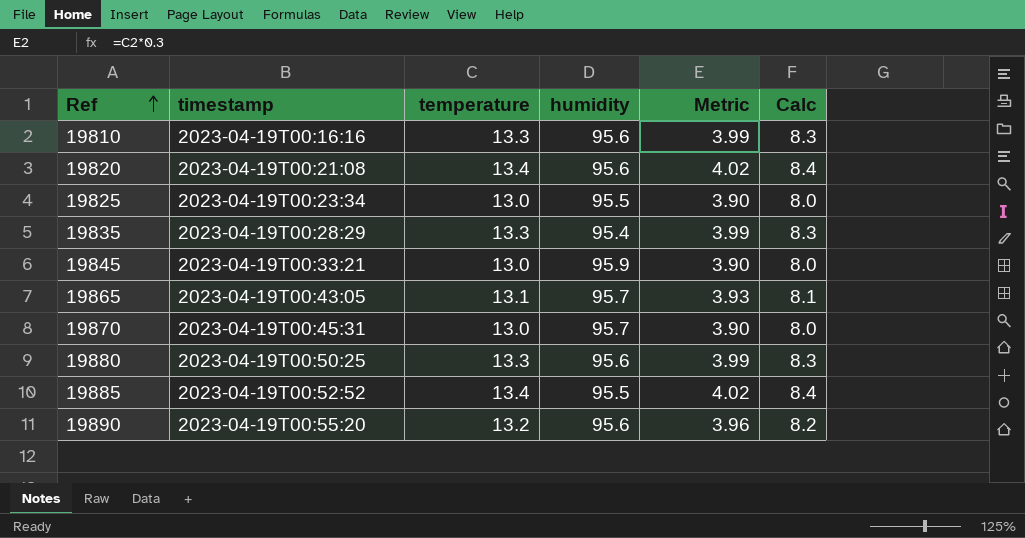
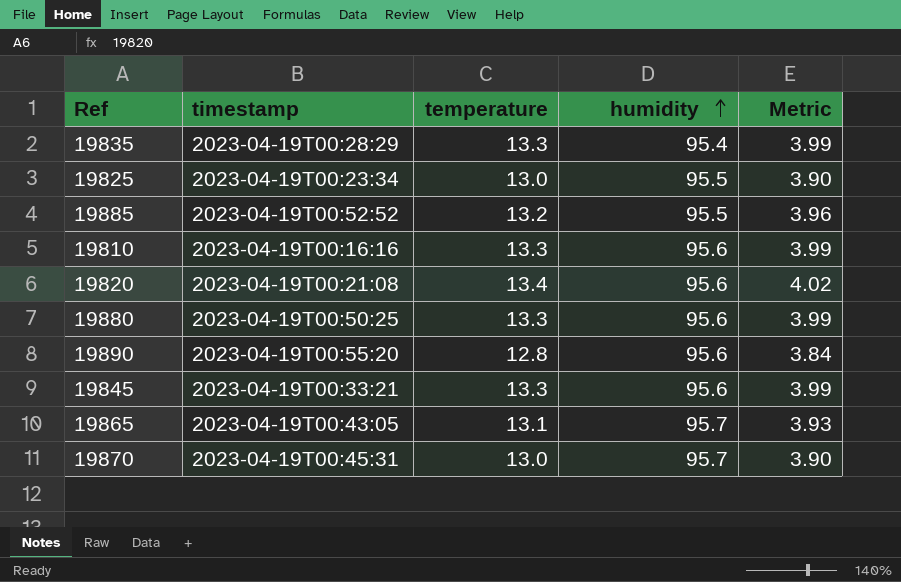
row order: Ref ascending -> humidity ascending
column Calc | formula: [temperature] - 5 -> none
19885 | temperature: 13.4 -> 13.2
19885 | Metric: 4.02 -> 3.96
19890 | temperature: 13.2 -> 12.8
19890 | Metric: 3.96 -> 3.84
19845 | temperature: 13.0 -> 13.3
19845 | humidity: 95.9 -> 95.6
19845 | Metric: 3.90 -> 3.99

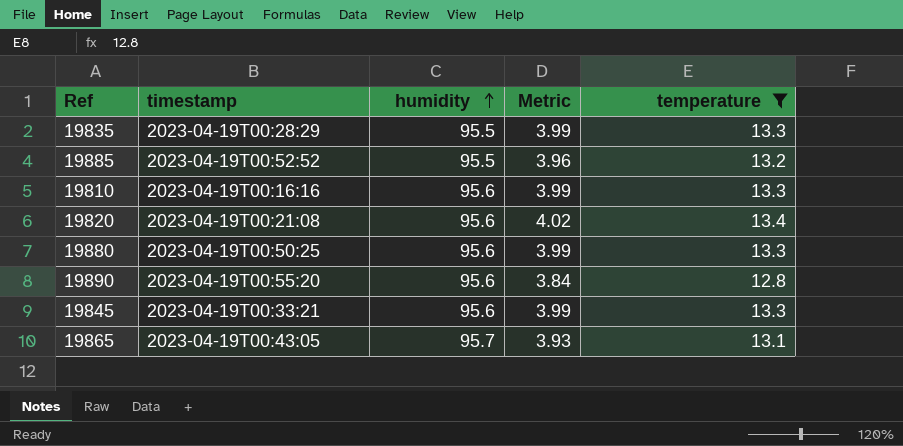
filter: none -> temperature != 13.0
column temperature | position: 3 -> 5
19835 | humidity: 95.4 -> 95.5

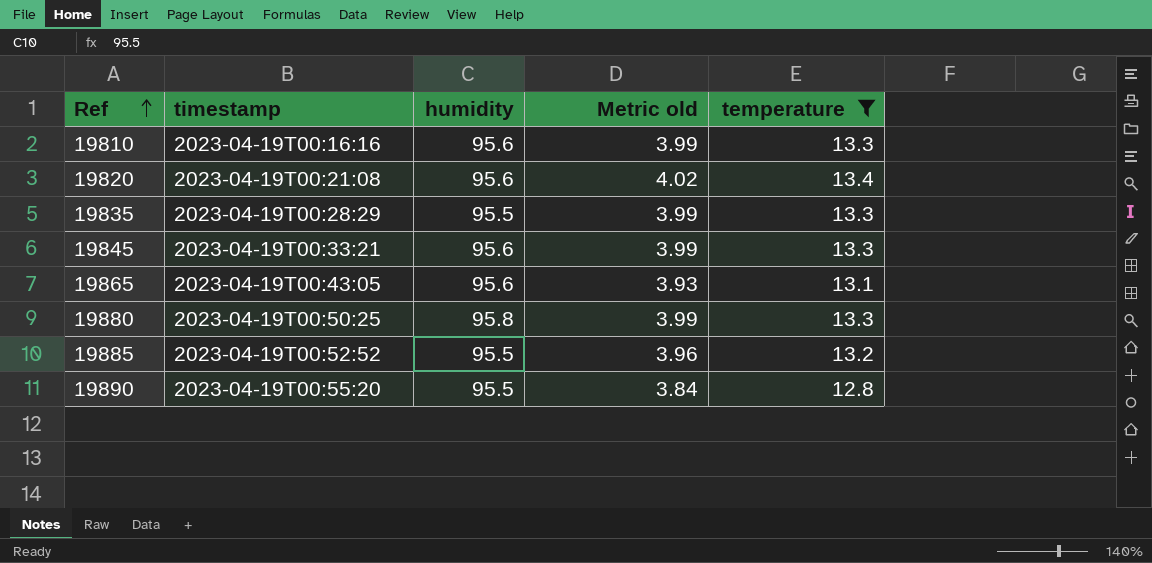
row order: humidity ascending -> Ref ascending
column name: Metric -> Metric old
19865 | humidity: 95.7 -> 95.6
19880 | humidity: 95.6 -> 95.8
19890 | humidity: 95.6 -> 95.5

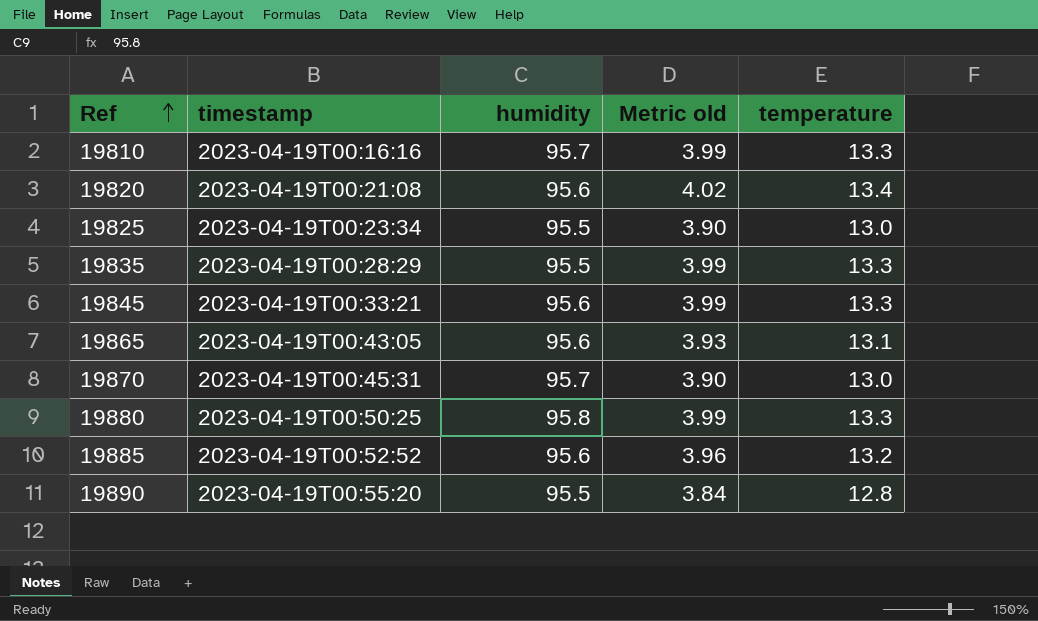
filter: temperature != 13.0 -> none
19810 | humidity: 95.6 -> 95.7
19885 | humidity: 95.5 -> 95.6

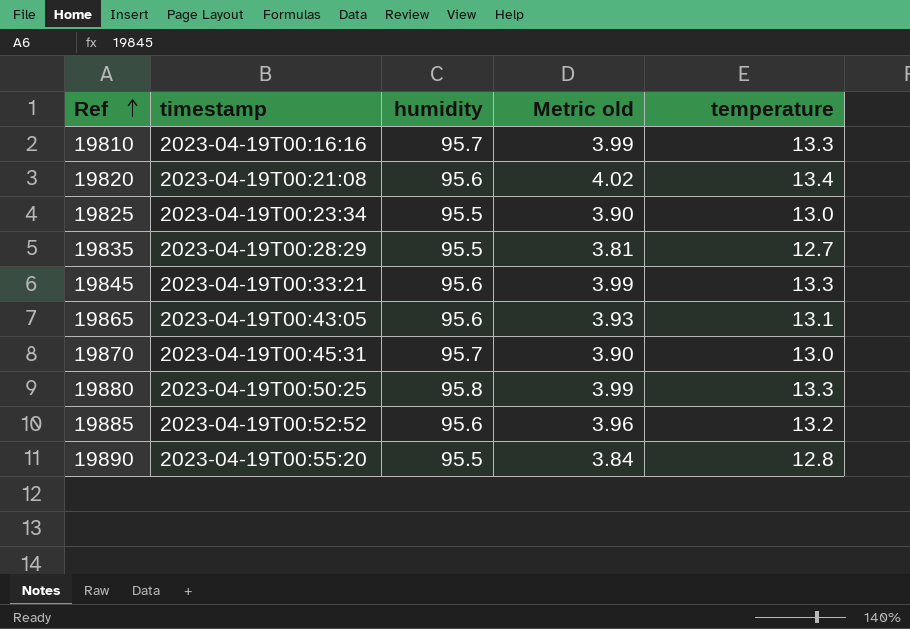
19835 | Metric old: 3.99 -> 3.81
19835 | temperature: 13.3 -> 12.7

